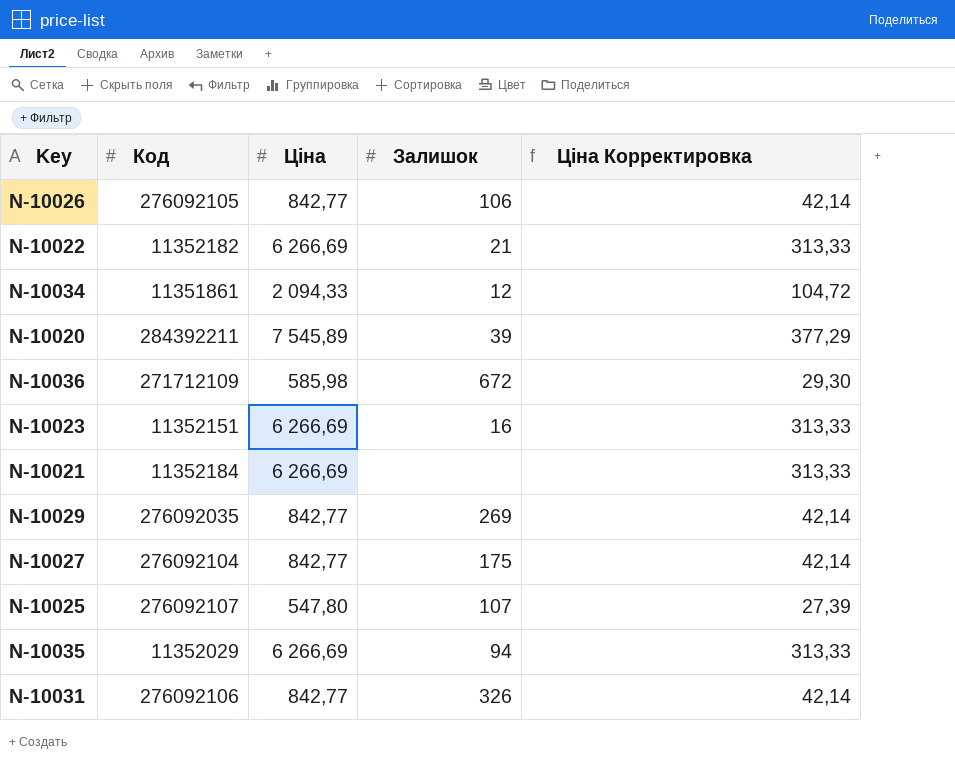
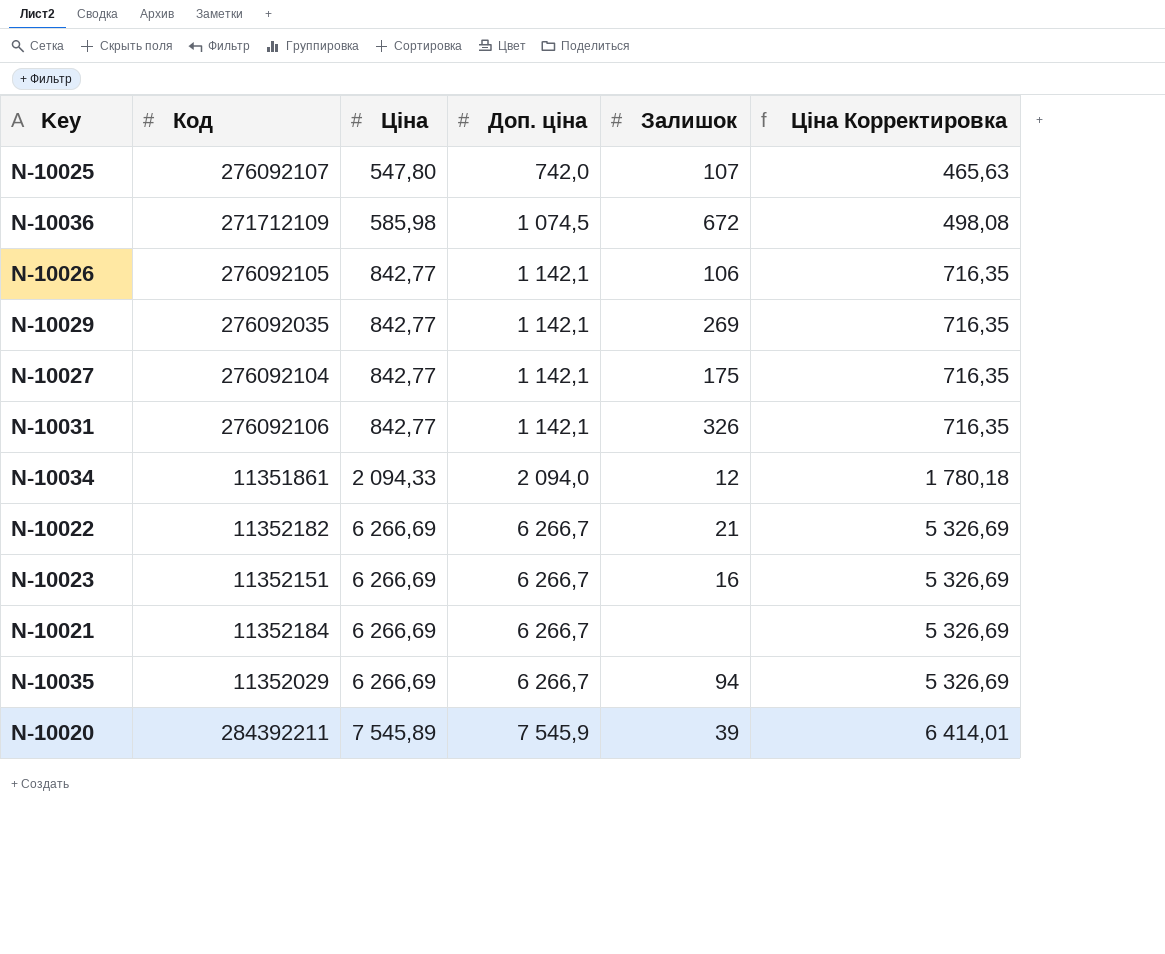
row order: none -> Ціна ascending
column Доп. ціна | position: none -> 4
column Ціна Корректировка | formula: [Ціна] * 0,05 -> [Ціна] * 0,85

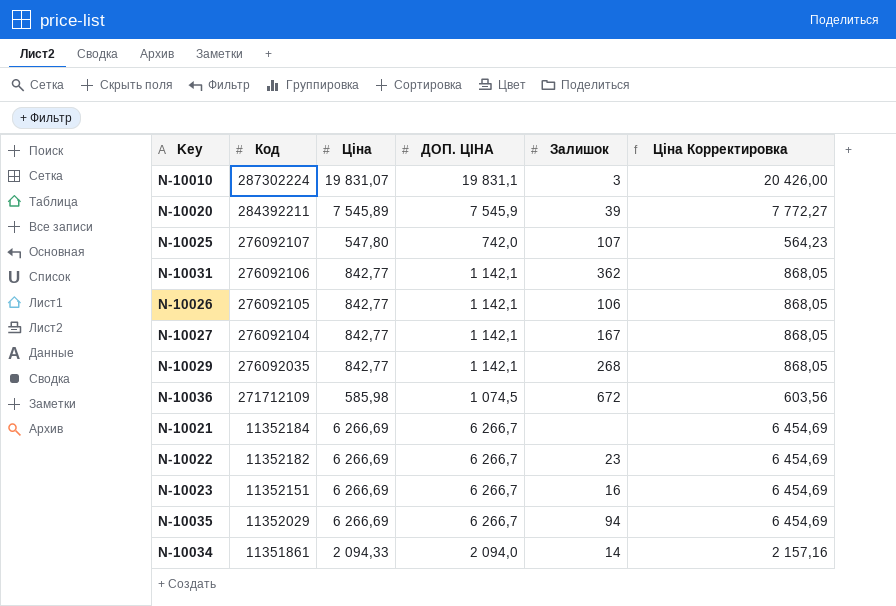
row order: Ціна ascending -> Код descending
column name: Доп. ціна -> ДОП. ЦІНА
column Ціна Корректировка | formula: [Ціна] * 0,85 -> [Ціна] * 1,03
row N-10010: none -> 287302224 | 19 831,07 | 19 831,1 | 3 | 20 426,00
N-10031 | Залишок: 326 -> 362
N-10027 | Залишок: 175 -> 167
N-10029 | Залишок: 269 -> 268
N-10022 | Залишок: 21 -> 23
N-10034 | Залишок: 12 -> 14

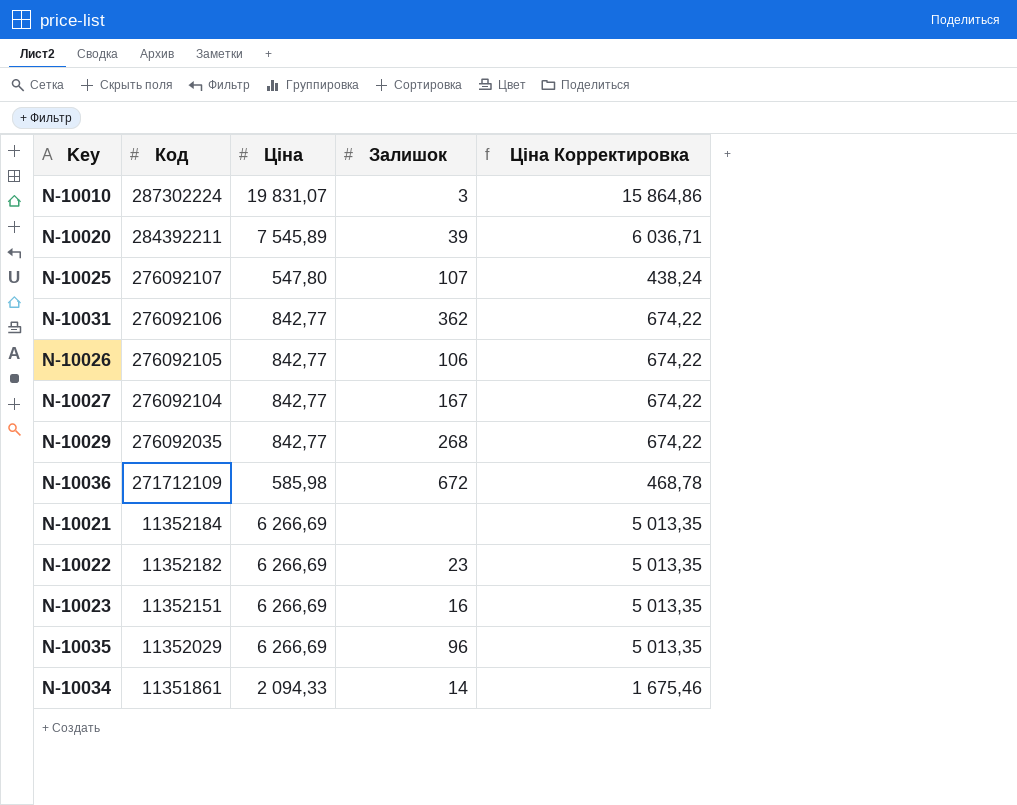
column ДОП. ЦІНА | position: 4 -> none
column Ціна Корректировка | formula: [Ціна] * 1,03 -> [Ціна] * 0,8
N-10035 | Залишок: 94 -> 96

